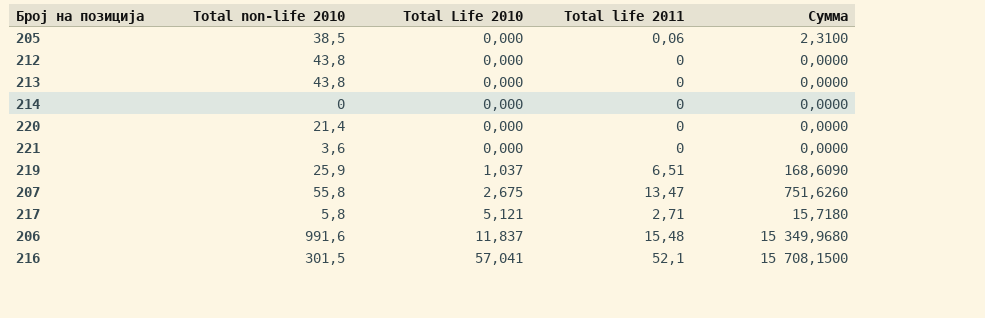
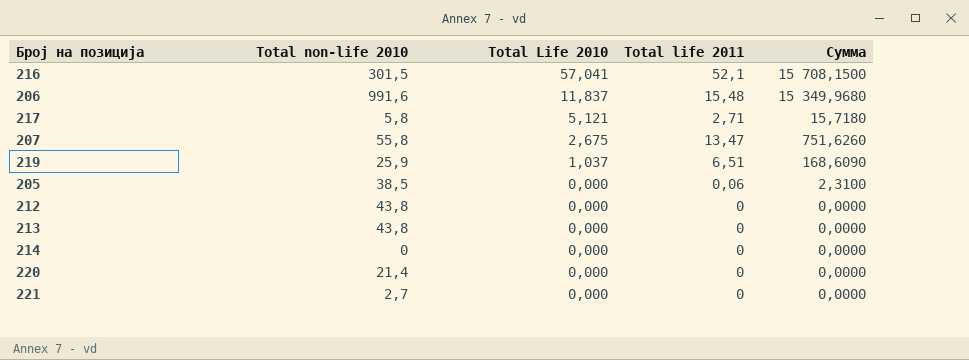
row order: Total Life 2010 ascending -> Total Life 2010 descending
221 | Total non-life 2010: 3,6 -> 2,7

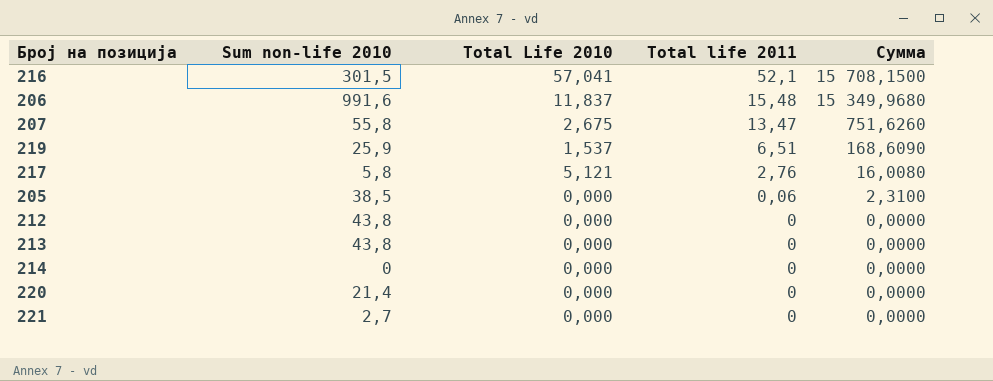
row order: Total Life 2010 descending -> Total life 2011 descending
column name: Total non-life 2010 -> Sum non-life 2010
219 | Total Life 2010: 1,037 -> 1,537
217 | Total life 2011: 2,71 -> 2,76
217 | Сумма: 15,7180 -> 16,0080

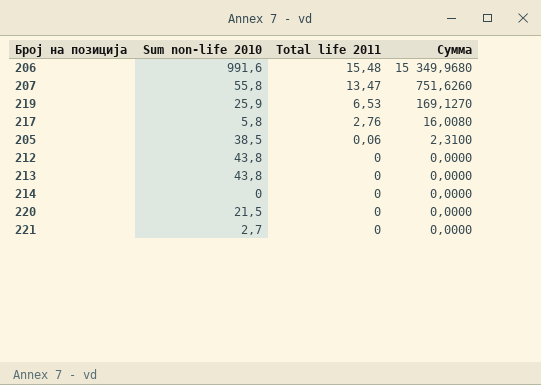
column Total Life 2010 | position: 3 -> none
row 216: 301,5 | 57,041 | 52,1 | 15 708,1500 -> none
219 | Total life 2011: 6,51 -> 6,53
219 | Сумма: 168,6090 -> 169,1270
220 | Sum non-life 2010: 21,4 -> 21,5

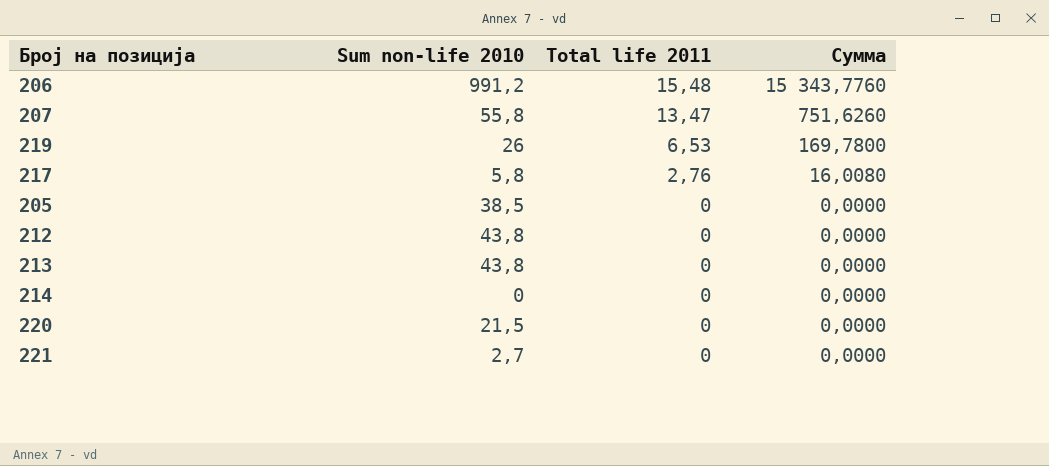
206 | Sum non-life 2010: 991,6 -> 991,2
206 | Сумма: 15 349,9680 -> 15 343,7760
219 | Sum non-life 2010: 25,9 -> 26
219 | Сумма: 169,1270 -> 169,7800
205 | Total life 2011: 0,06 -> 0
205 | Сумма: 2,3100 -> 0,0000

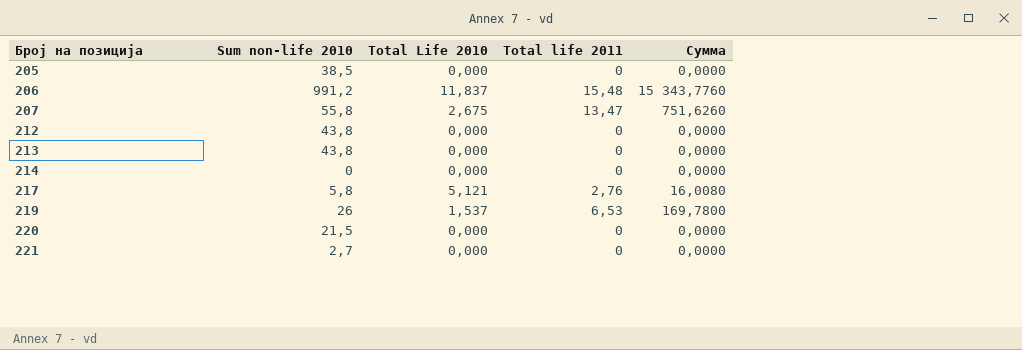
row order: Total life 2011 descending -> Број на позиција ascending
column Total Life 2010 | position: none -> 3

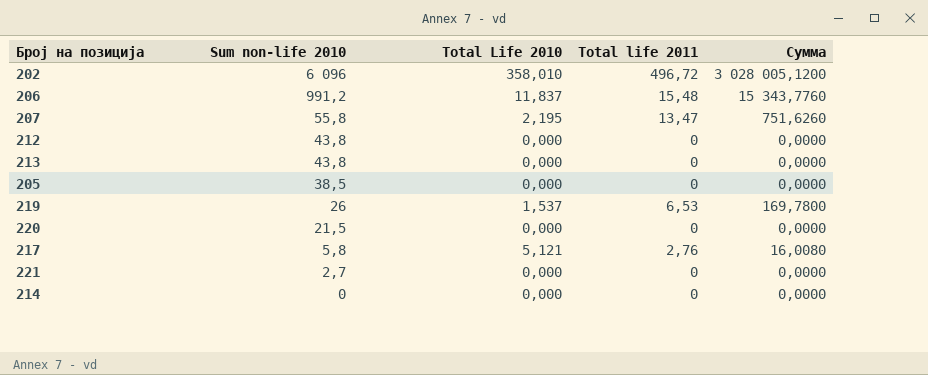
row order: Број на позиција ascending -> Sum non-life 2010 descending
row 202: none -> 6 096 | 358,010 | 496,72 | 3 028 005,1200
207 | Total Life 2010: 2,675 -> 2,195

